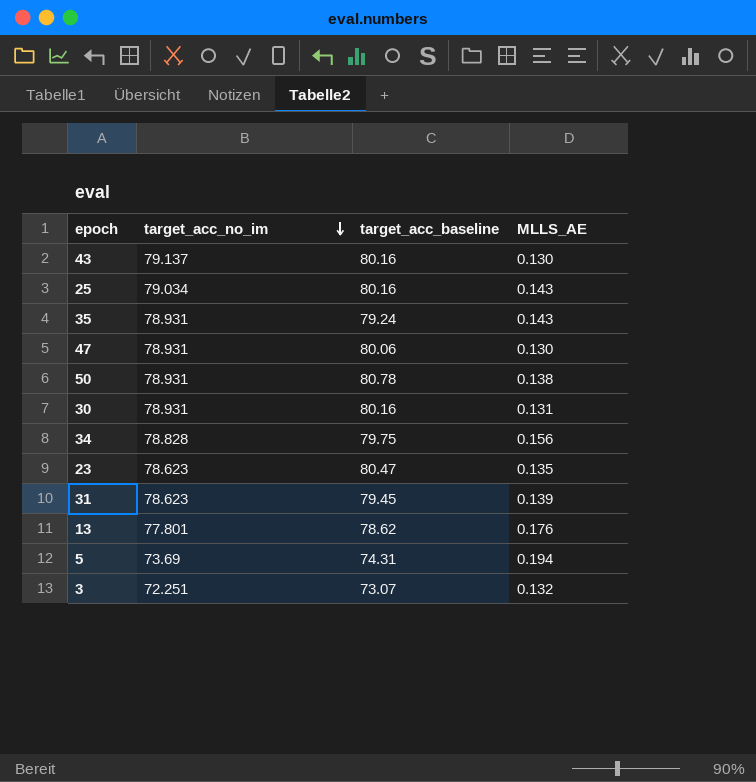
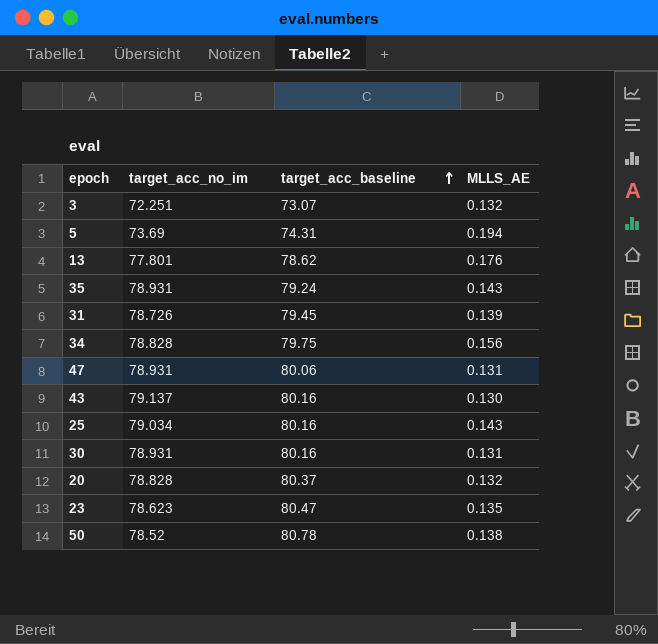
row order: target_acc_no_im descending -> target_acc_baseline ascending
31 | target_acc_no_im: 78.623 -> 78.726
47 | MLLS_AE: 0.130 -> 0.131
row 20: none -> 78.828 | 80.37 | 0.132
50 | target_acc_no_im: 78.931 -> 78.52

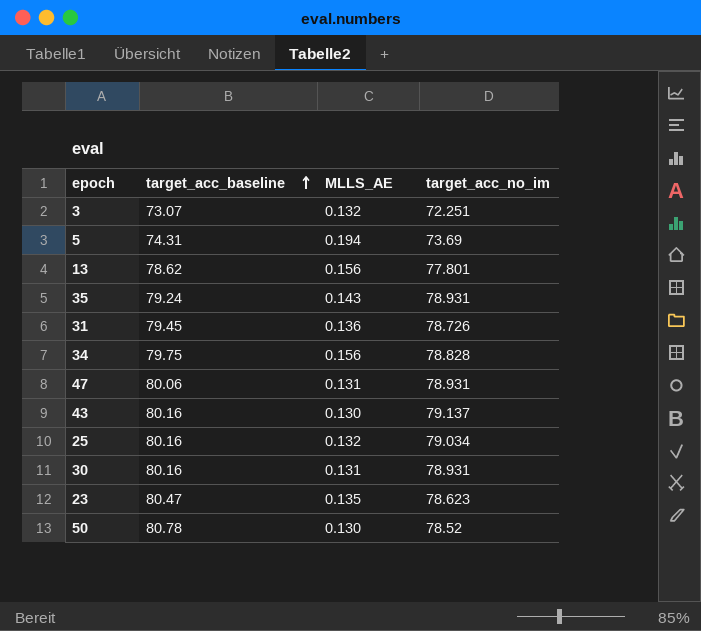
column target_acc_no_im | position: 2 -> 4
row 20: 78.828 | 80.37 | 0.132 -> none
13 | MLLS_AE: 0.176 -> 0.156
31 | MLLS_AE: 0.139 -> 0.136
25 | MLLS_AE: 0.143 -> 0.132
50 | MLLS_AE: 0.138 -> 0.130

